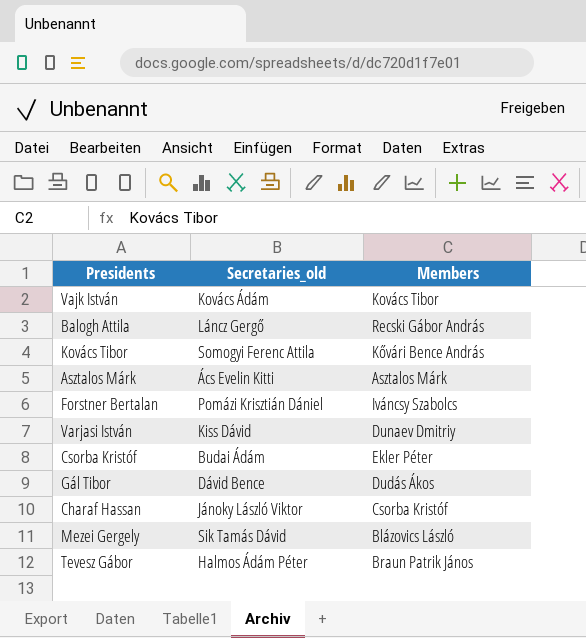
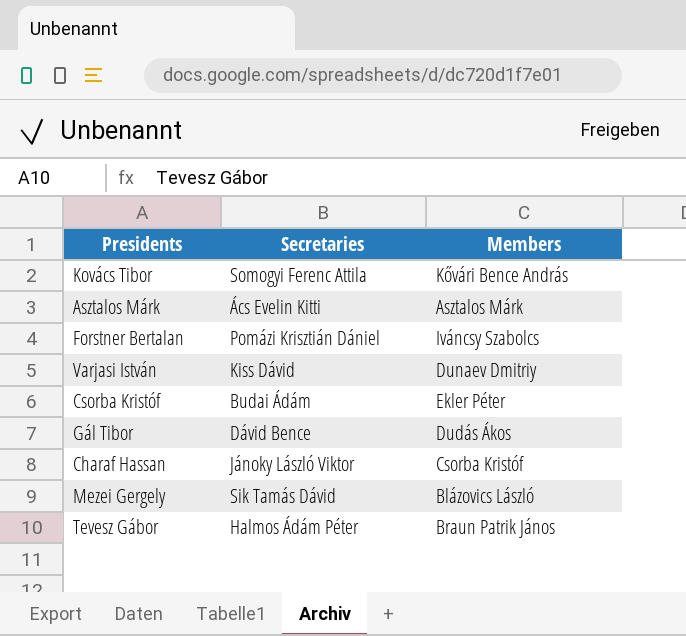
column name: Secretaries_old -> Secretaries
row Vajk István: Kovács Ádám | Kovács Tibor -> none
row Balogh Attila: Láncz Gergő | Recski Gábor András -> none

